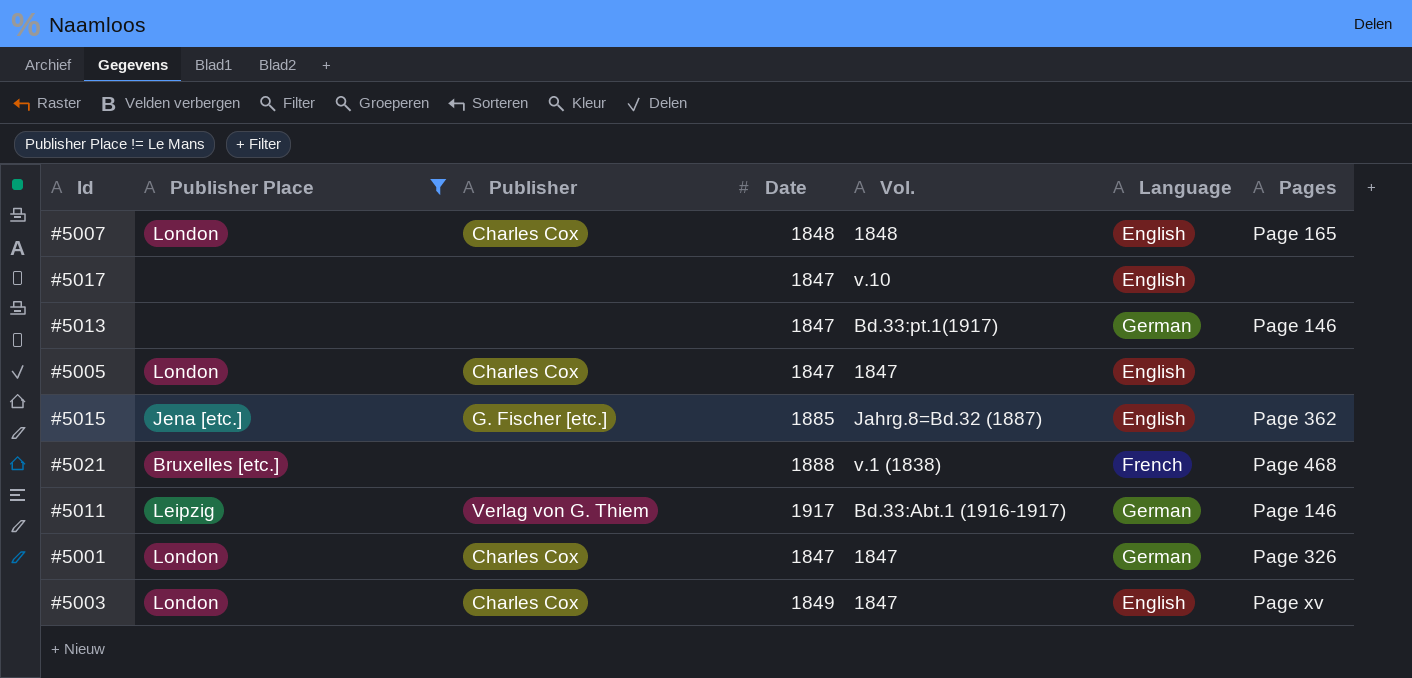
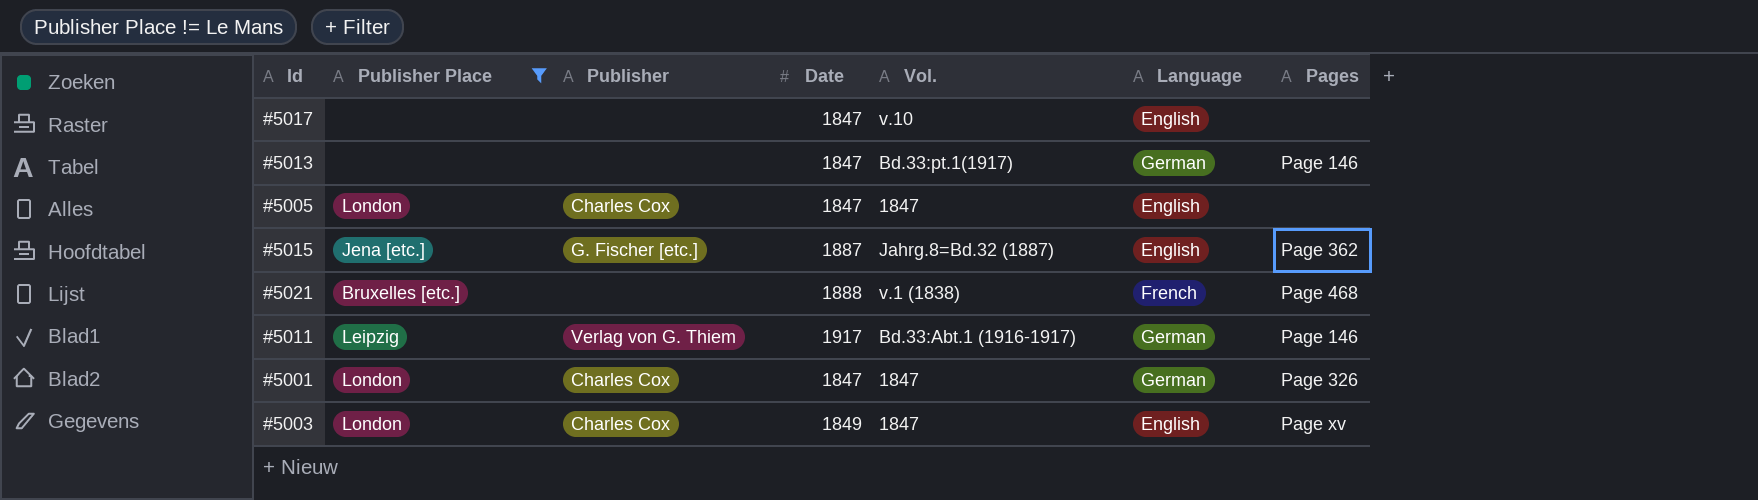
row #5007: London | Charles Cox | 1848 | 1848 | English | Page 165 -> none
#5015 | Date: 1885 -> 1887

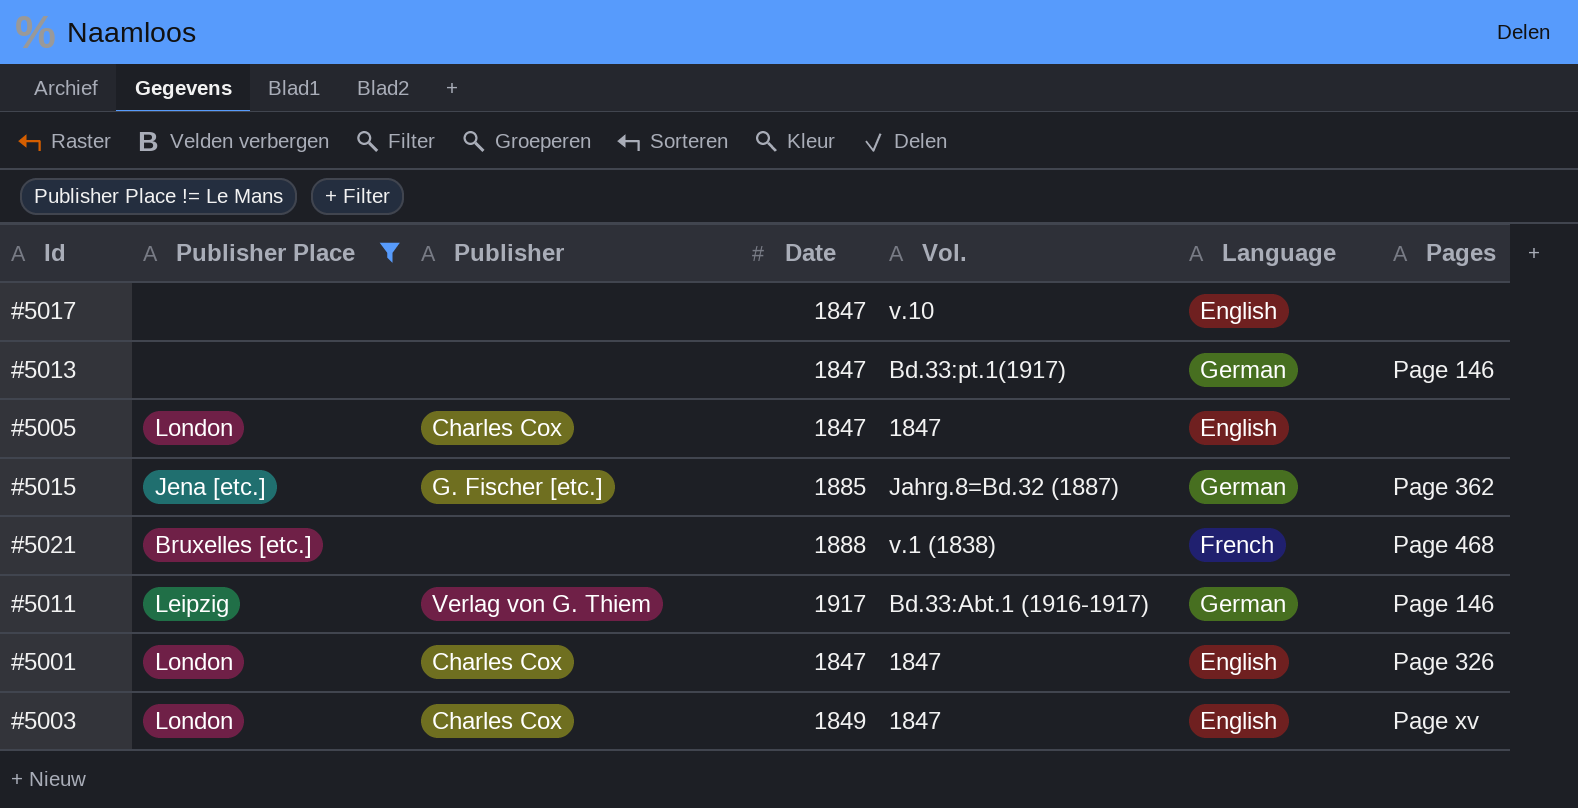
#5015 | Date: 1887 -> 1885
#5015 | Language: English -> German
#5001 | Language: German -> English

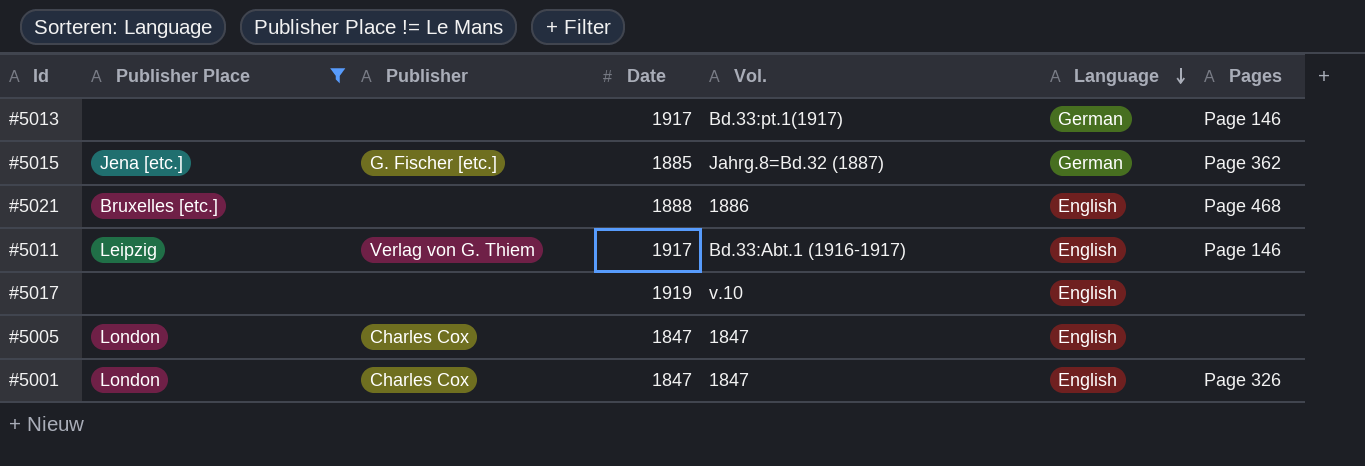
row order: none -> Language descending
row #5003: London | Charles Cox | 1849 | 1847 | English | Page xv -> none
#5013 | Date: 1847 -> 1917
#5021 | Vol.: v.1 (1838) -> 1886
#5021 | Language: French -> English
#5011 | Language: German -> English
#5017 | Date: 1847 -> 1919

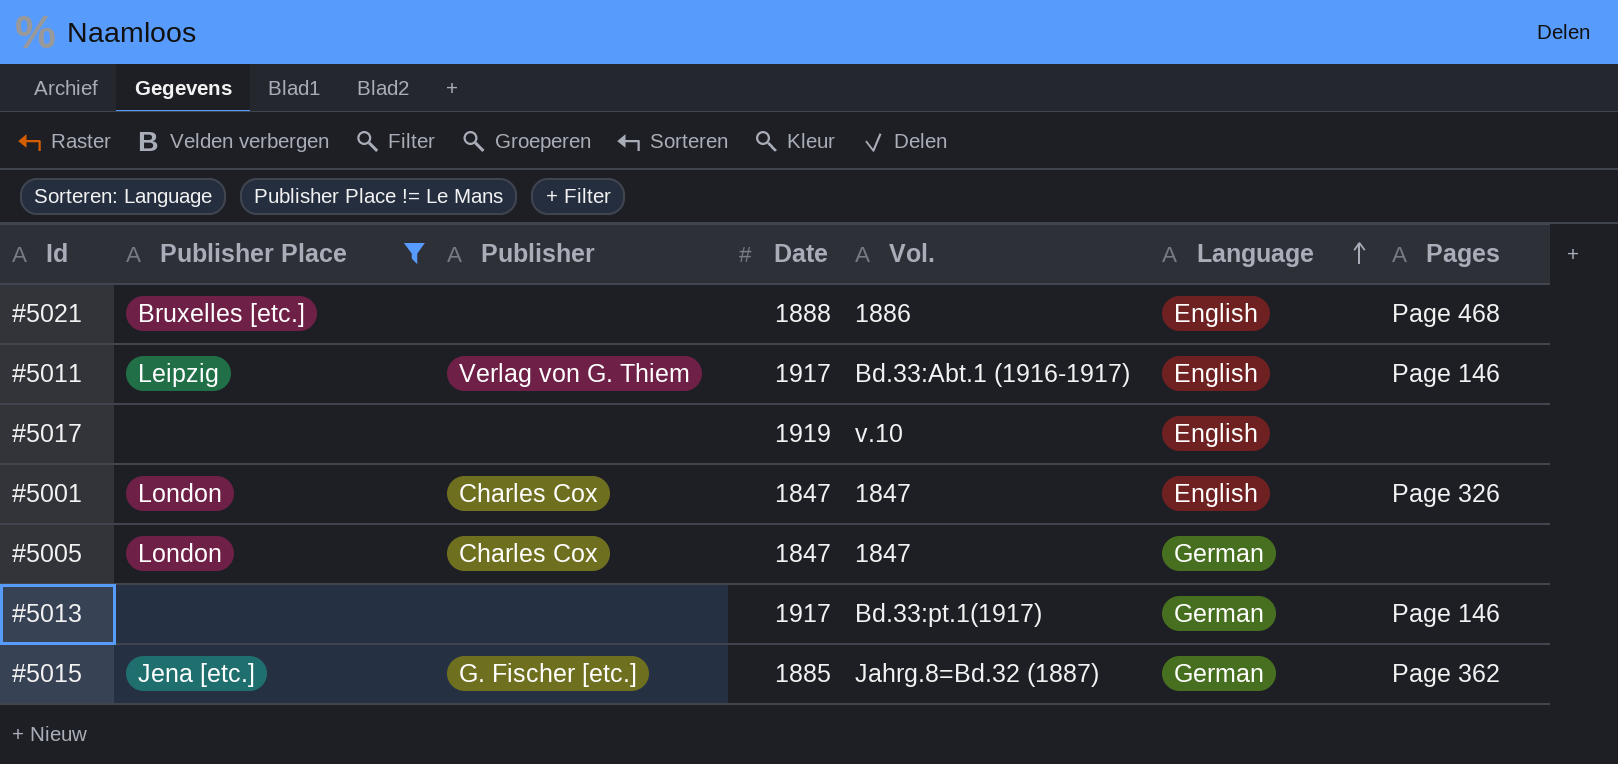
row order: Language descending -> Language ascending
#5005 | Language: English -> German

